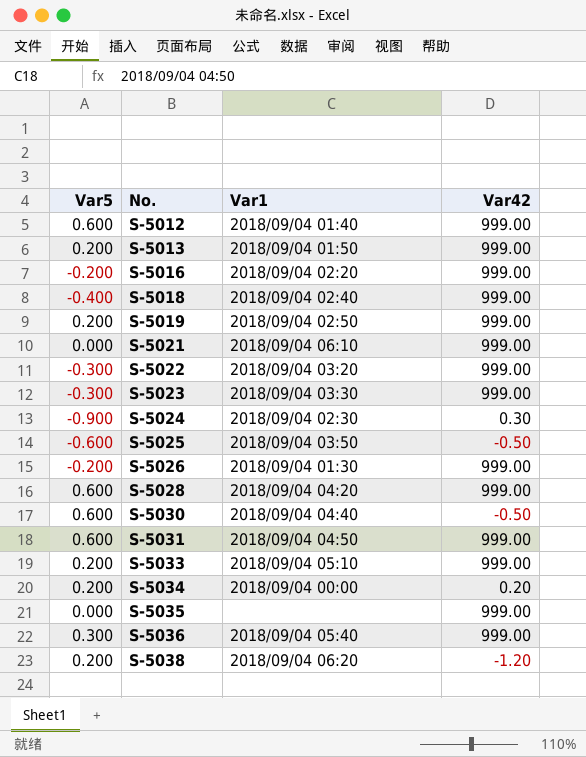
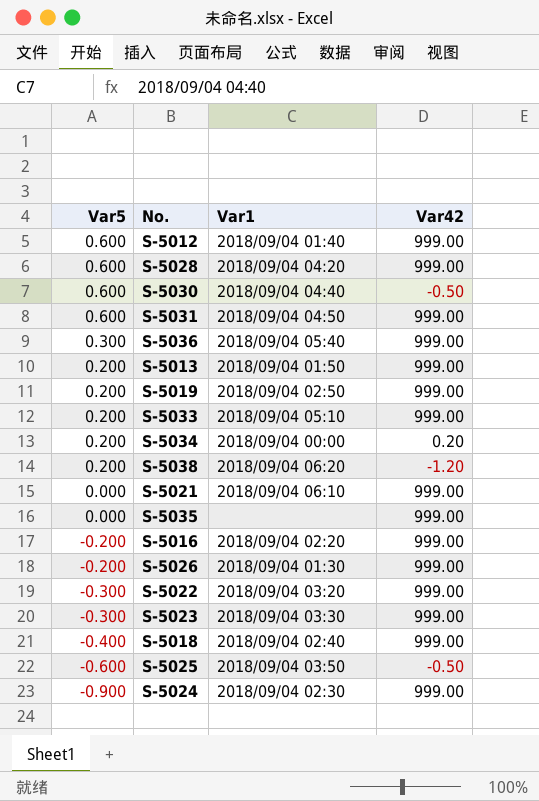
row order: No. ascending -> Var5 descending
S-5024 | Var42: 0.30 -> 999.00

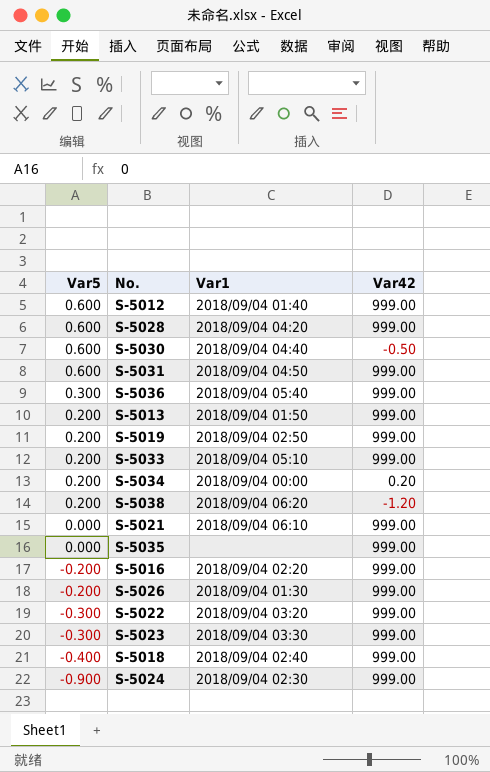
row S-5025: -0.600 | 2018/09/04 03:50 | -0.50 -> none

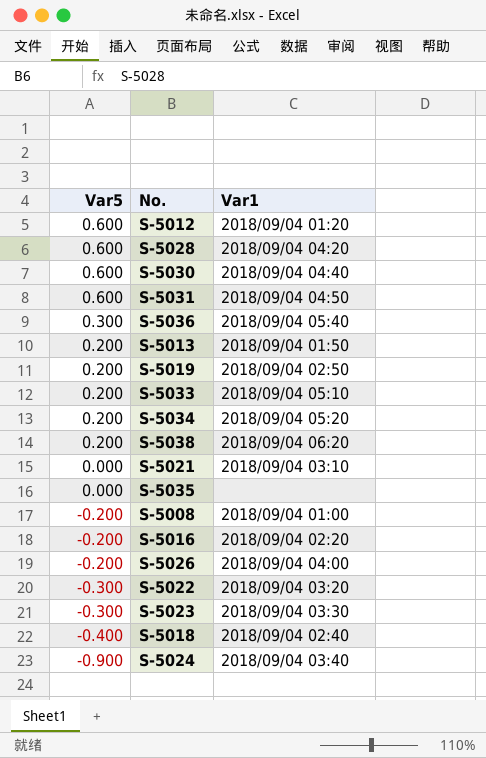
column Var42 | position: 4 -> none
S-5012 | Var1: 2018/09/04 01:40 -> 2018/09/04 01:20
S-5034 | Var1: 2018/09/04 00:00 -> 2018/09/04 05:20
S-5021 | Var1: 2018/09/04 06:10 -> 2018/09/04 03:10
row S-5008: none -> -0.200 | 2018/09/04 01:00
S-5026 | Var1: 2018/09/04 01:30 -> 2018/09/04 04:00
S-5024 | Var1: 2018/09/04 02:30 -> 2018/09/04 03:40

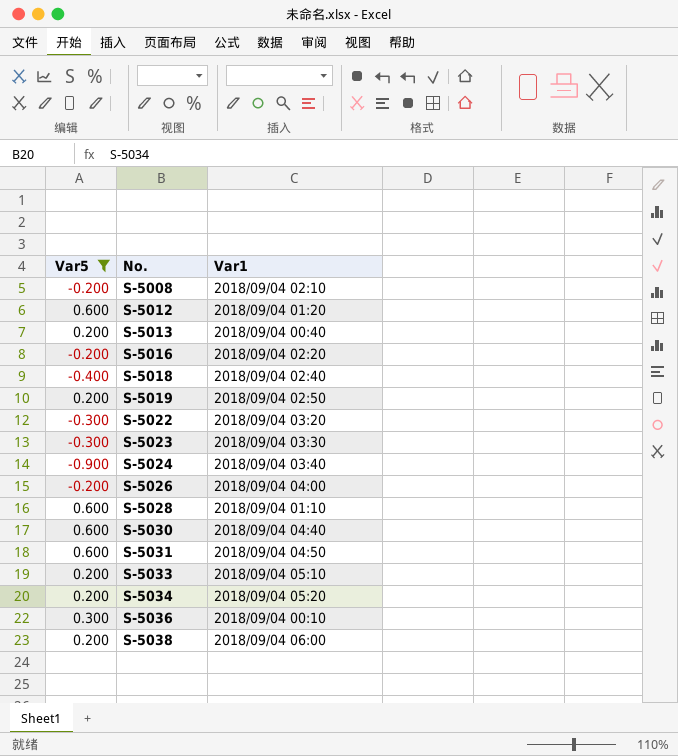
filter: none -> Var5 != 0.000
row order: Var5 descending -> No. ascending
S-5008 | Var1: 2018/09/04 01:00 -> 2018/09/04 02:10
S-5013 | Var1: 2018/09/04 01:50 -> 2018/09/04 00:40
S-5028 | Var1: 2018/09/04 04:20 -> 2018/09/04 01:10
S-5036 | Var1: 2018/09/04 05:40 -> 2018/09/04 00:10
S-5038 | Var1: 2018/09/04 06:20 -> 2018/09/04 06:00

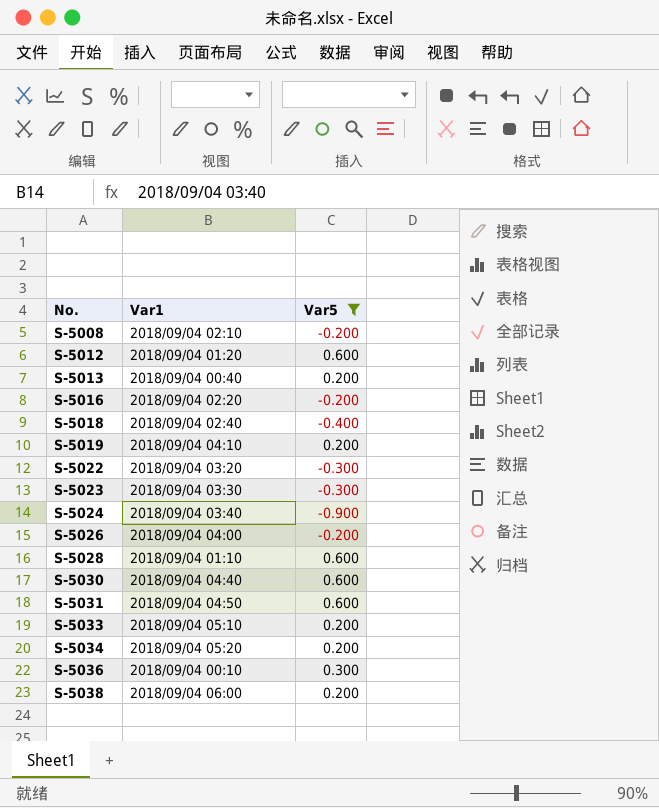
column Var5 | position: 1 -> 3
S-5019 | Var1: 2018/09/04 02:50 -> 2018/09/04 04:10

